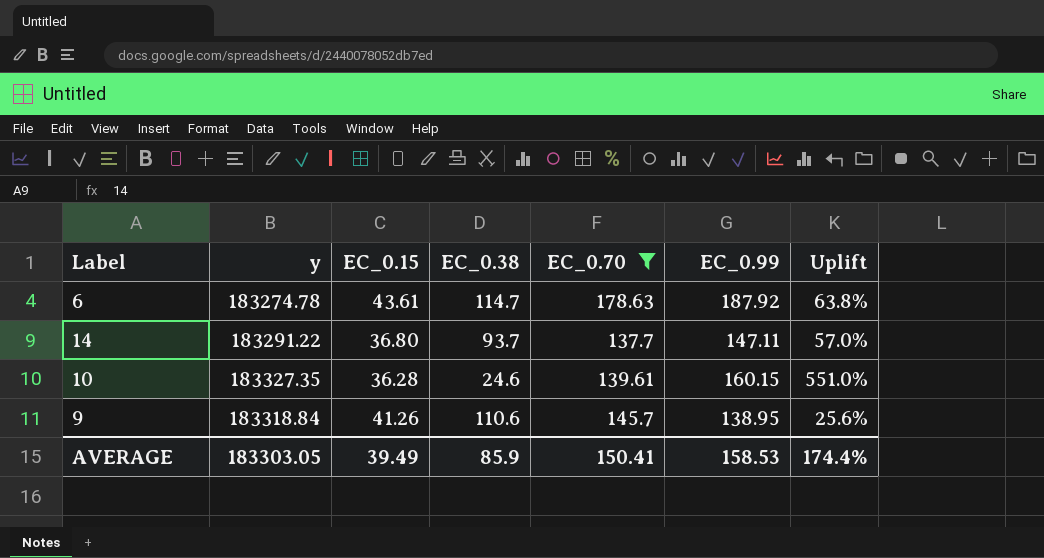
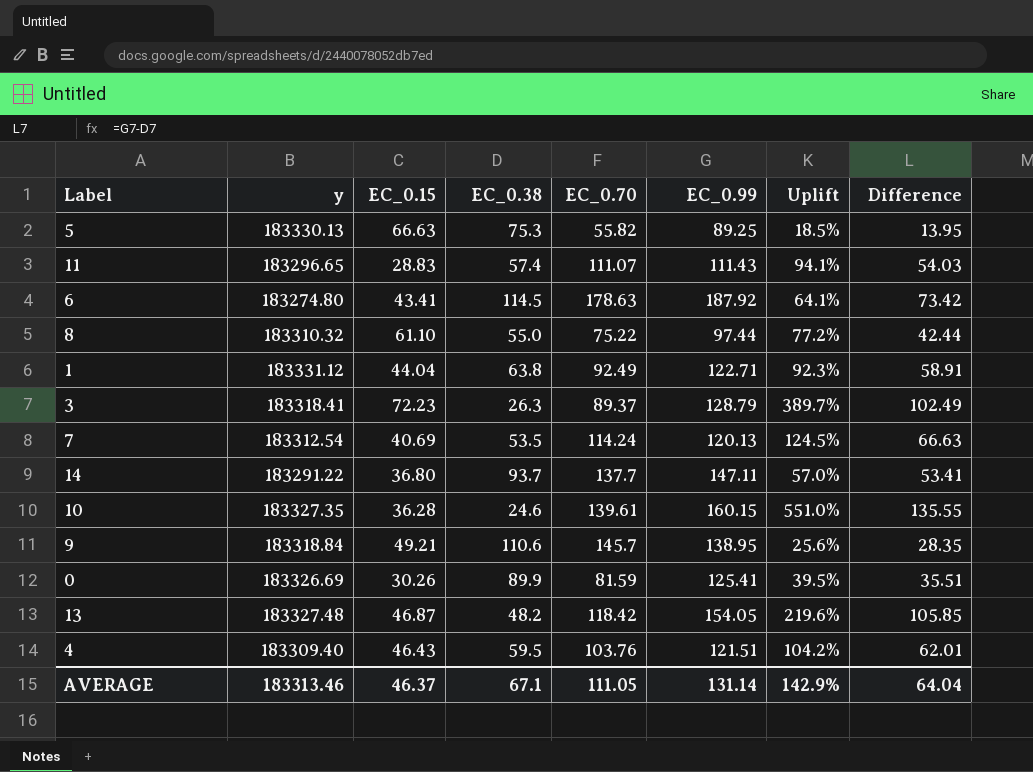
filter: EC_0.70 >= 137.7 -> none
column Difference | formula: none -> [EC_0.99] - [EC_0.38]
6 | y: 183274.78 -> 183274.80
6 | EC_0.15: 43.61 -> 43.41
6 | EC_0.38: 114.7 -> 114.5
6 | Uplift: 63.8% -> 64.1%
9 | EC_0.15: 41.26 -> 49.21
AVERAGE | y: 183303.05 -> 183313.46
AVERAGE | EC_0.15: 39.49 -> 46.37
AVERAGE | EC_0.38: 85.9 -> 67.1
AVERAGE | EC_0.70: 150.41 -> 111.05
AVERAGE | EC_0.99: 158.53 -> 131.14
AVERAGE | Uplift: 174.4% -> 142.9%

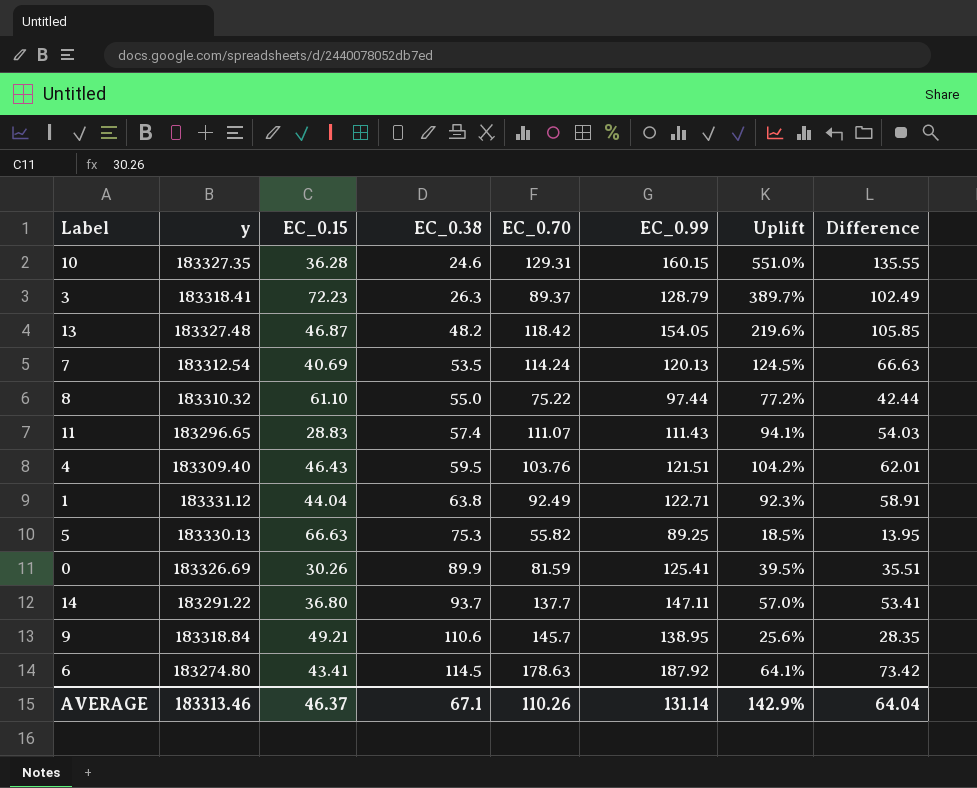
row order: none -> EC_0.38 ascending
10 | EC_0.70: 139.61 -> 129.31
AVERAGE | EC_0.70: 111.05 -> 110.26

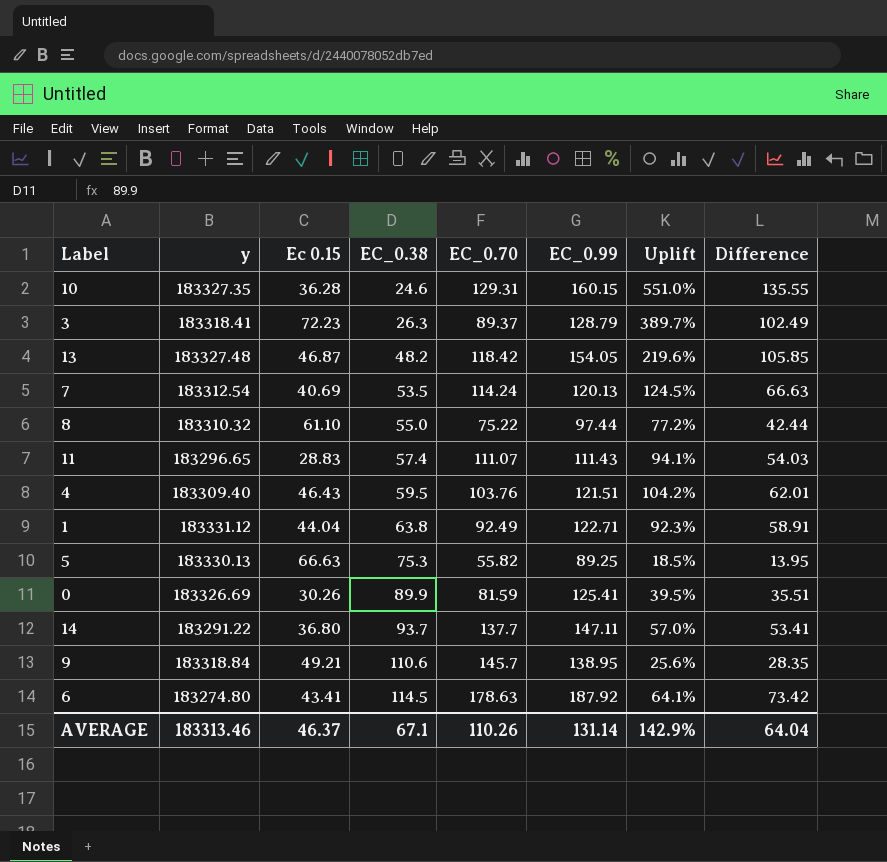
column name: EC_0.15 -> Ec 0.15

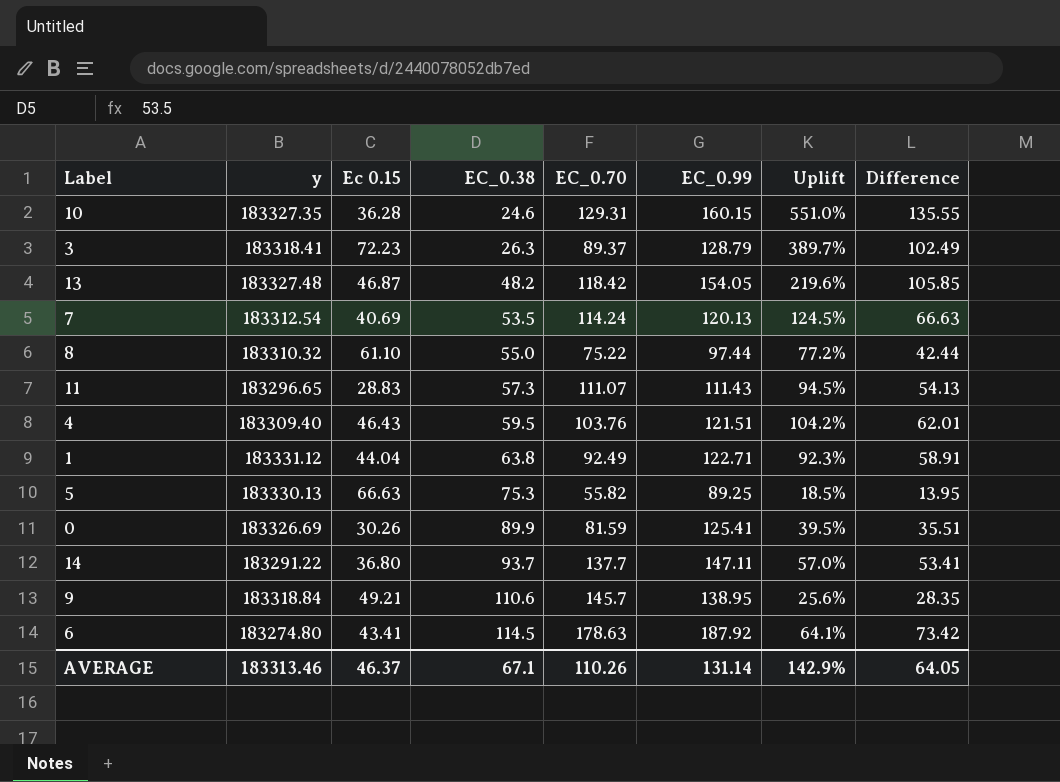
11 | EC_0.38: 57.4 -> 57.3
11 | Uplift: 94.1% -> 94.5%
11 | Difference: 54.03 -> 54.13
AVERAGE | Difference: 64.04 -> 64.05

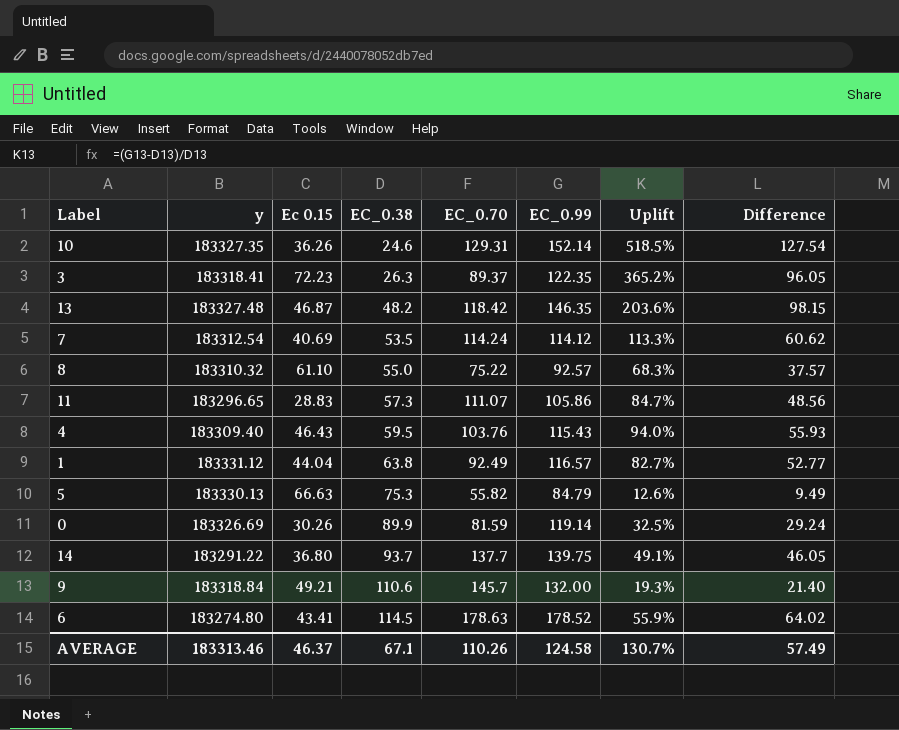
10 | Ec 0.15: 36.28 -> 36.26
10 | EC_0.99: 160.15 -> 152.14
10 | Uplift: 551.0% -> 518.5%
10 | Difference: 135.55 -> 127.54
3 | EC_0.99: 128.79 -> 122.35
3 | Uplift: 389.7% -> 365.2%
3 | Difference: 102.49 -> 96.05
13 | EC_0.99: 154.05 -> 146.35
13 | Uplift: 219.6% -> 203.6%
13 | Difference: 105.85 -> 98.15
7 | EC_0.99: 120.13 -> 114.12
7 | Uplift: 124.5% -> 113.3%
7 | Difference: 66.63 -> 60.62
8 | EC_0.99: 97.44 -> 92.57
8 | Uplift: 77.2% -> 68.3%
8 | Difference: 42.44 -> 37.57
11 | EC_0.99: 111.43 -> 105.86
11 | Uplift: 94.5% -> 84.7%
11 | Difference: 54.13 -> 48.56
4 | EC_0.99: 121.51 -> 115.43
4 | Uplift: 104.2% -> 94.0%
4 | Difference: 62.01 -> 55.93
1 | EC_0.99: 122.71 -> 116.57
1 | Uplift: 92.3% -> 82.7%
1 | Difference: 58.91 -> 52.77
5 | EC_0.99: 89.25 -> 84.79
5 | Uplift: 18.5% -> 12.6%
5 | Difference: 13.95 -> 9.49
0 | EC_0.99: 125.41 -> 119.14
0 | Uplift: 39.5% -> 32.5%
0 | Difference: 35.51 -> 29.24
14 | EC_0.99: 147.11 -> 139.75
14 | Uplift: 57.0% -> 49.1%
14 | Difference: 53.41 -> 46.05
9 | EC_0.99: 138.95 -> 132.00
9 | Uplift: 25.6% -> 19.3%
9 | Difference: 28.35 -> 21.40
6 | EC_0.99: 187.92 -> 178.52
6 | Uplift: 64.1% -> 55.9%
6 | Difference: 73.42 -> 64.02
AVERAGE | EC_0.99: 131.14 -> 124.58
AVERAGE | Uplift: 142.9% -> 130.7%
AVERAGE | Difference: 64.05 -> 57.49

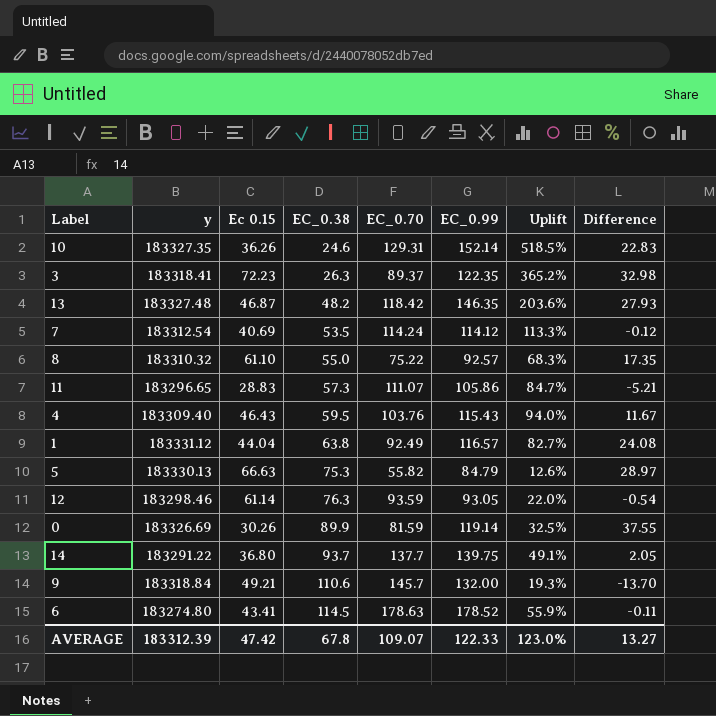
column Difference | formula: [EC_0.99] - [EC_0.38] -> [EC_0.99] - [EC_0.70]
row 12: none -> 183298.46 | 61.14 | 76.3 | 93.59 | 93.05 | 22.0% | -0.54
AVERAGE | y: 183313.46 -> 183312.39
AVERAGE | Ec 0.15: 46.37 -> 47.42
AVERAGE | EC_0.38: 67.1 -> 67.8
AVERAGE | EC_0.70: 110.26 -> 109.07
AVERAGE | EC_0.99: 124.58 -> 122.33
AVERAGE | Uplift: 130.7% -> 123.0%
AVERAGE | Difference: 57.49 -> 13.27

